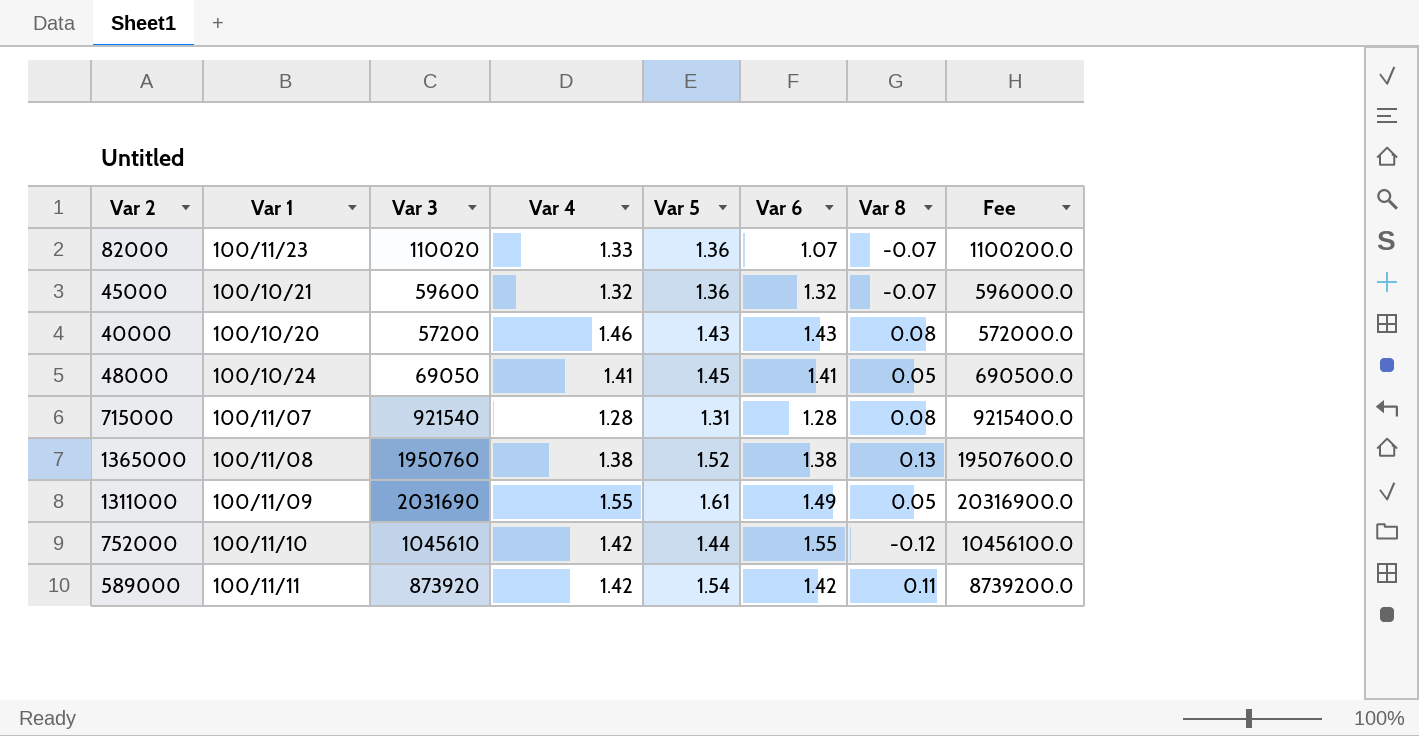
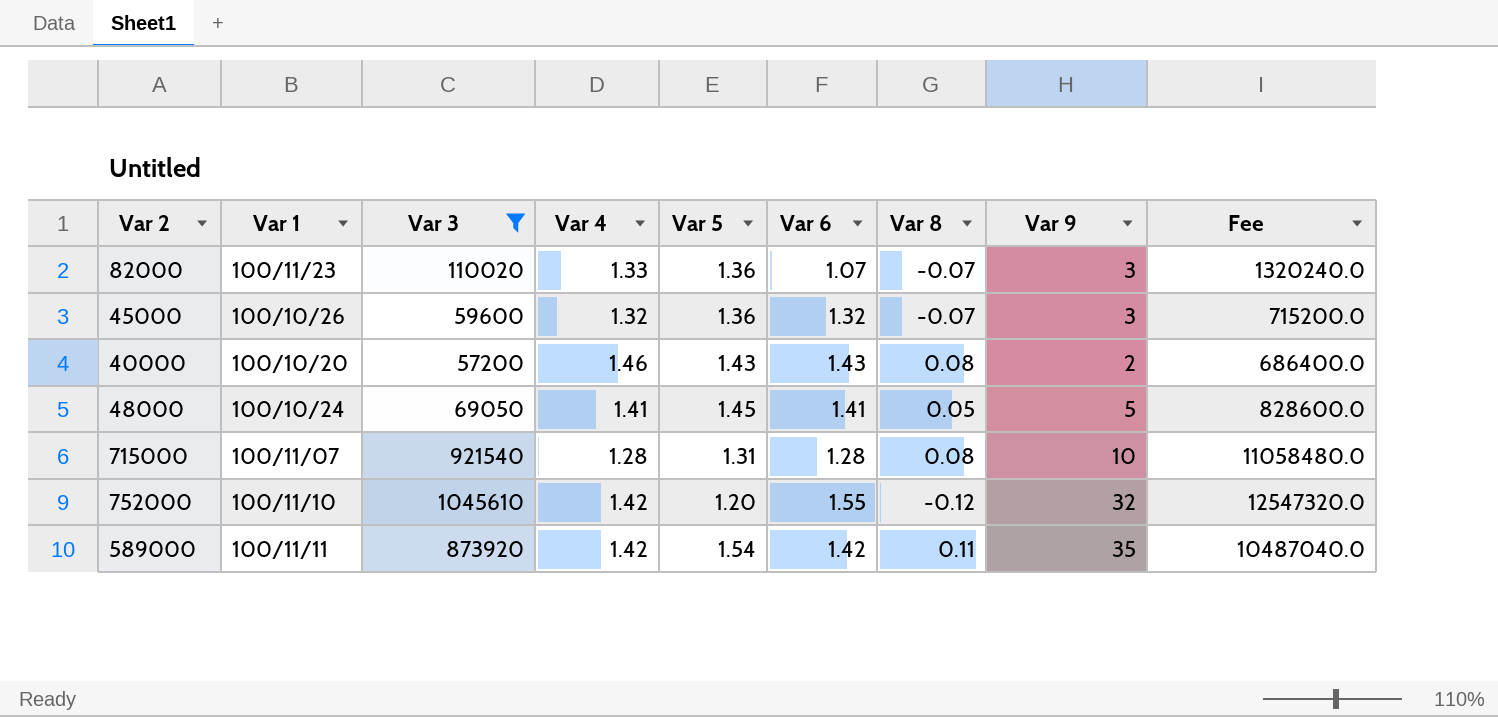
filter: none -> Var 3 <= 1045610
column Var 9 | position: none -> 8
column Fee | formula: [Var 3] * 10 -> [Var 3] * 12
45000 | Var 1: 100/10/21 -> 100/10/26
752000 | Var 5: 1.44 -> 1.20

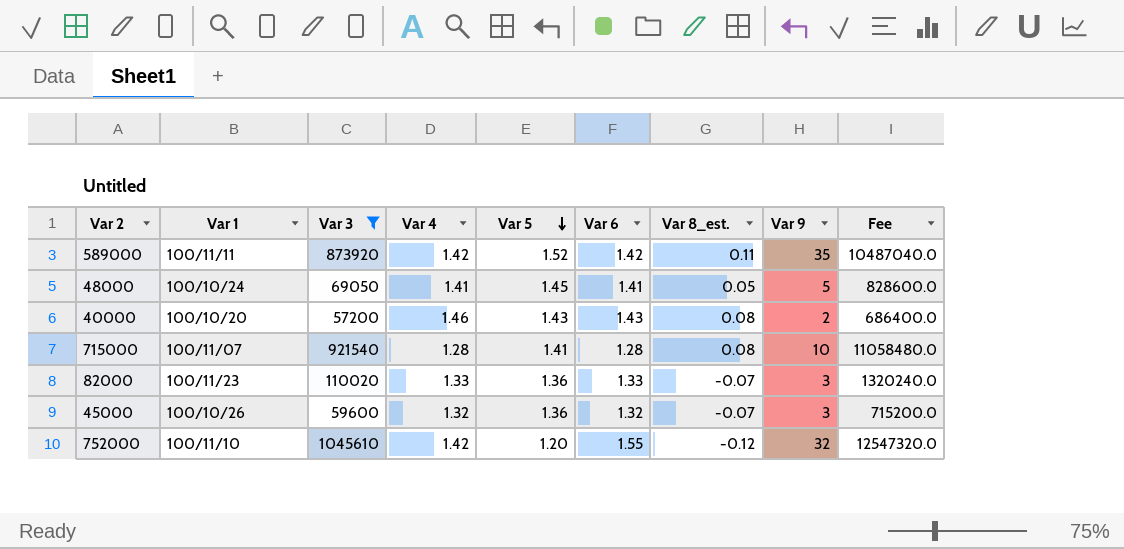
row order: none -> Var 5 descending
column name: Var 8 -> Var 8_est.
589000 | Var 5: 1.54 -> 1.52
715000 | Var 5: 1.31 -> 1.41
82000 | Var 6: 1.07 -> 1.33

